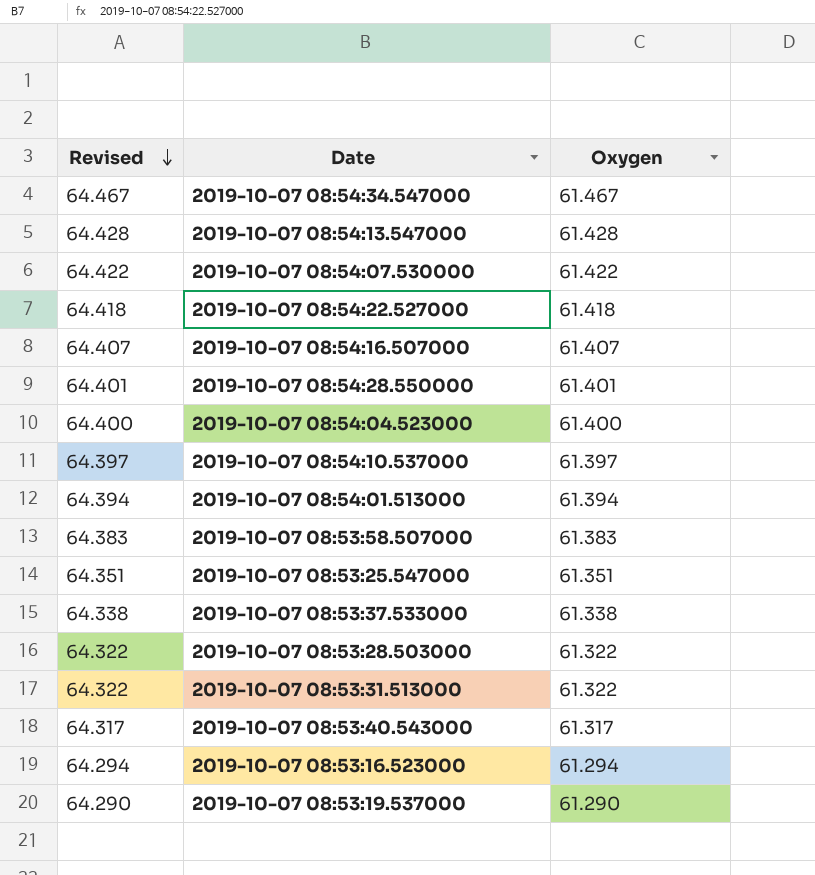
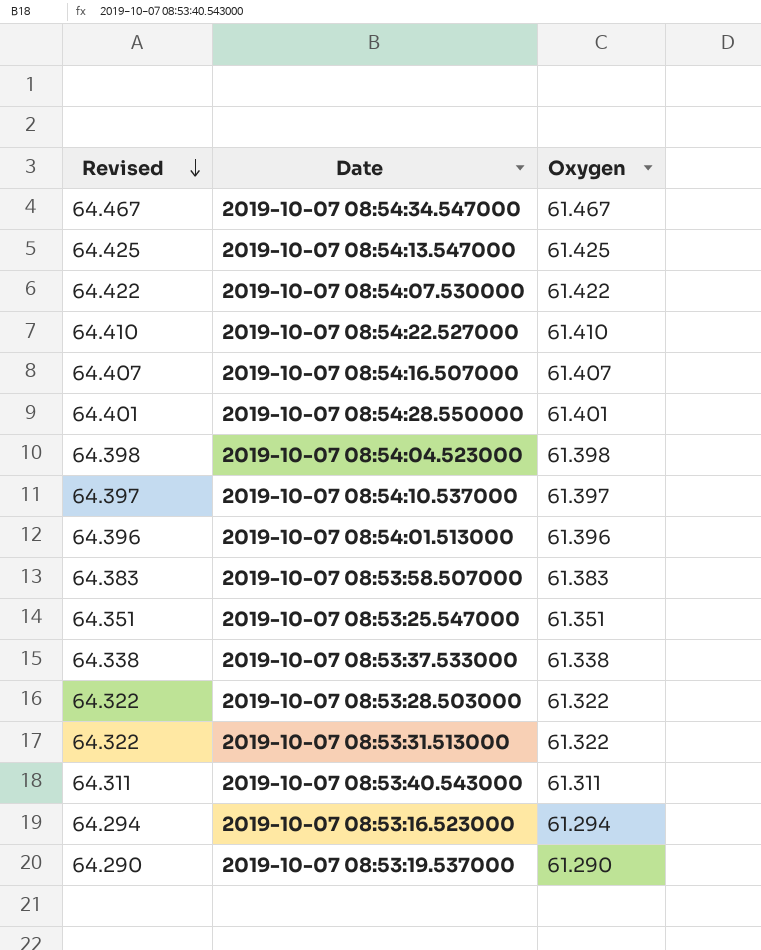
2019-10-07 08:54:13.547000 | Revised: 64.428 -> 64.425
2019-10-07 08:54:13.547000 | Oxygen: 61.428 -> 61.425
2019-10-07 08:54:22.527000 | Revised: 64.418 -> 64.410
2019-10-07 08:54:22.527000 | Oxygen: 61.418 -> 61.410
2019-10-07 08:54:04.523000 | Revised: 64.400 -> 64.398
2019-10-07 08:54:04.523000 | Oxygen: 61.400 -> 61.398
2019-10-07 08:54:01.513000 | Revised: 64.394 -> 64.396
2019-10-07 08:54:01.513000 | Oxygen: 61.394 -> 61.396
2019-10-07 08:53:40.543000 | Revised: 64.317 -> 64.311
2019-10-07 08:53:40.543000 | Oxygen: 61.317 -> 61.311

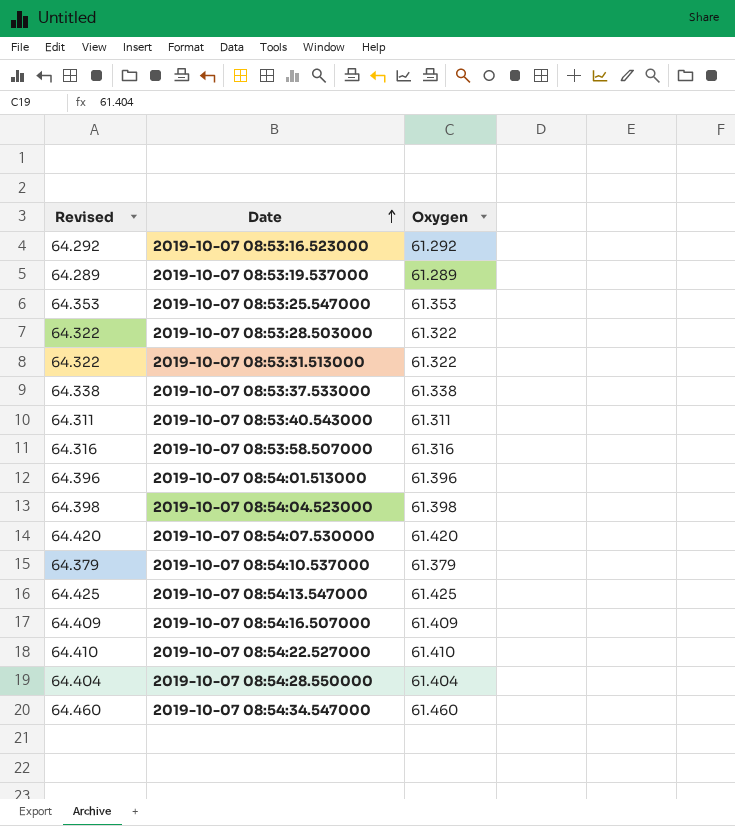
row order: Revised descending -> Date ascending
2019-10-07 08:53:16.523000 | Revised: 64.294 -> 64.292
2019-10-07 08:53:16.523000 | Oxygen: 61.294 -> 61.292
2019-10-07 08:53:19.537000 | Revised: 64.290 -> 64.289
2019-10-07 08:53:19.537000 | Oxygen: 61.290 -> 61.289
2019-10-07 08:53:25.547000 | Revised: 64.351 -> 64.353
2019-10-07 08:53:25.547000 | Oxygen: 61.351 -> 61.353
2019-10-07 08:53:58.507000 | Revised: 64.383 -> 64.316
2019-10-07 08:53:58.507000 | Oxygen: 61.383 -> 61.316
2019-10-07 08:54:07.530000 | Revised: 64.422 -> 64.420
2019-10-07 08:54:07.530000 | Oxygen: 61.422 -> 61.420
2019-10-07 08:54:10.537000 | Revised: 64.397 -> 64.379
2019-10-07 08:54:10.537000 | Oxygen: 61.397 -> 61.379
2019-10-07 08:54:16.507000 | Revised: 64.407 -> 64.409
2019-10-07 08:54:16.507000 | Oxygen: 61.407 -> 61.409
2019-10-07 08:54:28.550000 | Revised: 64.401 -> 64.404
2019-10-07 08:54:28.550000 | Oxygen: 61.401 -> 61.404
2019-10-07 08:54:34.547000 | Revised: 64.467 -> 64.460
2019-10-07 08:54:34.547000 | Oxygen: 61.467 -> 61.460

